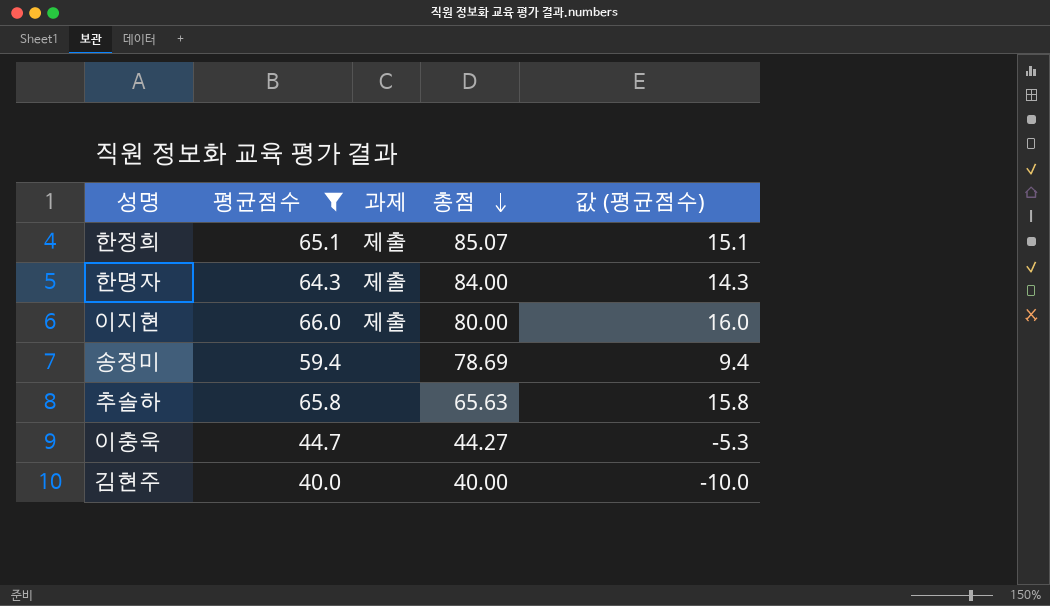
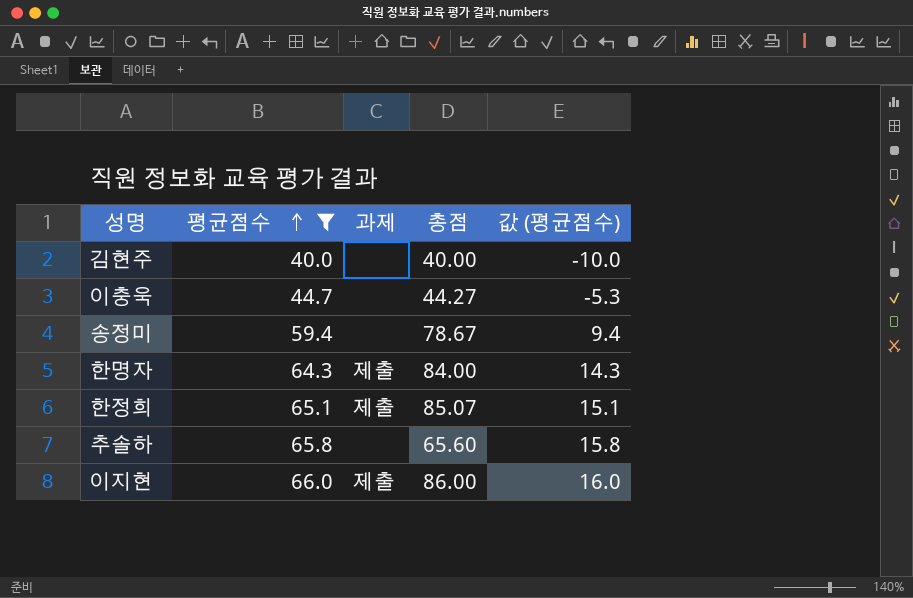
row order: 총점 descending -> 평균점수 ascending
송정미 | 총점: 78.69 -> 78.67
추솔하 | 총점: 65.63 -> 65.60
이지현 | 총점: 80.00 -> 86.00

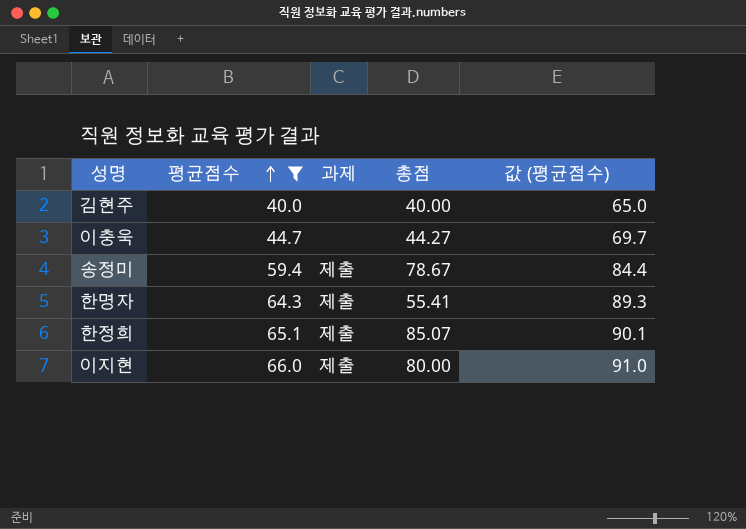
column 값 (평균점수) | formula: [평균점수] - 50 -> [평균점수] + 25
row 추솔하: 65.8 | none | 65.60 | 15.8 -> none
송정미 | 과제: none -> 제출
한명자 | 총점: 84.00 -> 55.41
이지현 | 총점: 86.00 -> 80.00

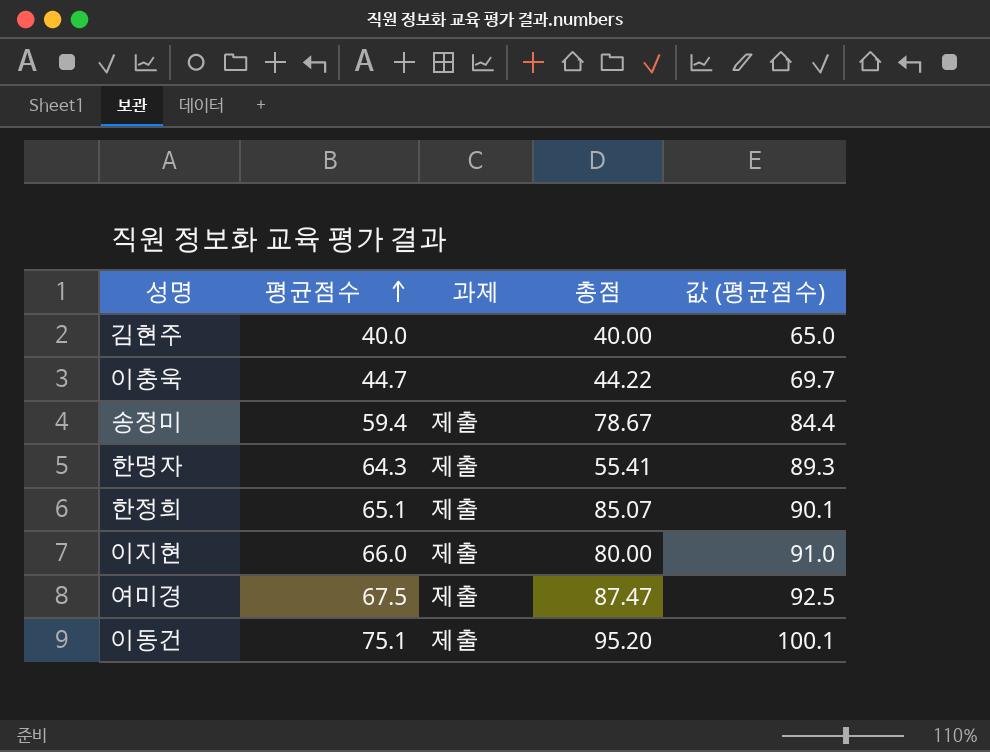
filter: 평균점수 <= 66.0 -> none
이충욱 | 총점: 44.27 -> 44.22

